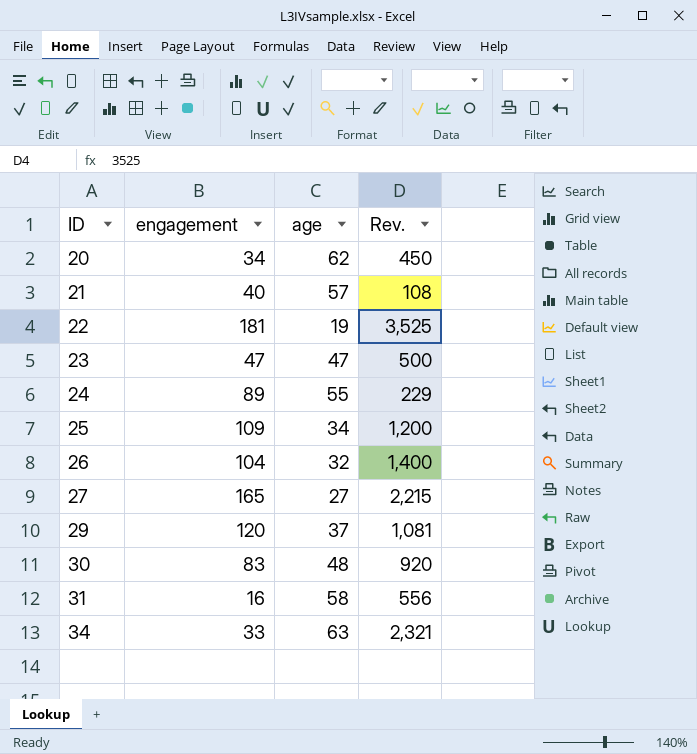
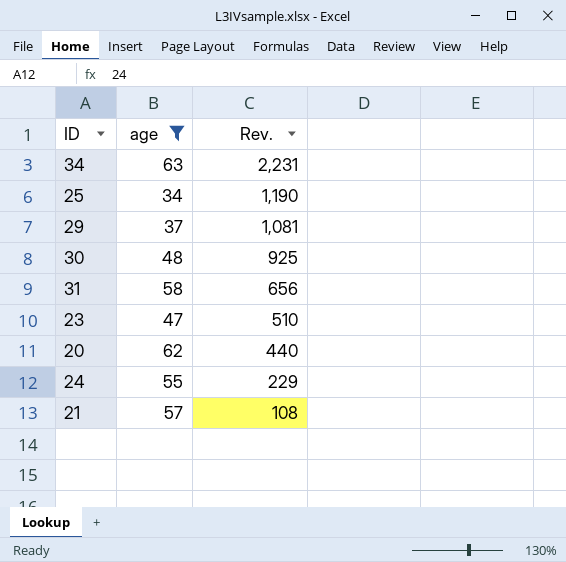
filter: none -> age >= 34
row order: ID ascending -> Rev. descending
column engagement | position: 2 -> none
34 | Rev.: 2,321 -> 2,231
25 | Rev.: 1,200 -> 1,190
30 | Rev.: 920 -> 925
31 | Rev.: 556 -> 656
23 | Rev.: 500 -> 510
20 | Rev.: 450 -> 440

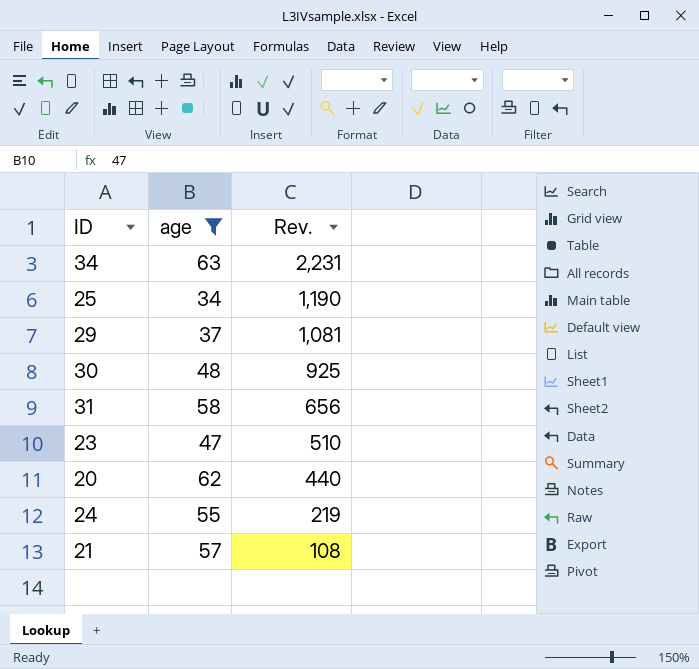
24 | Rev.: 229 -> 219

